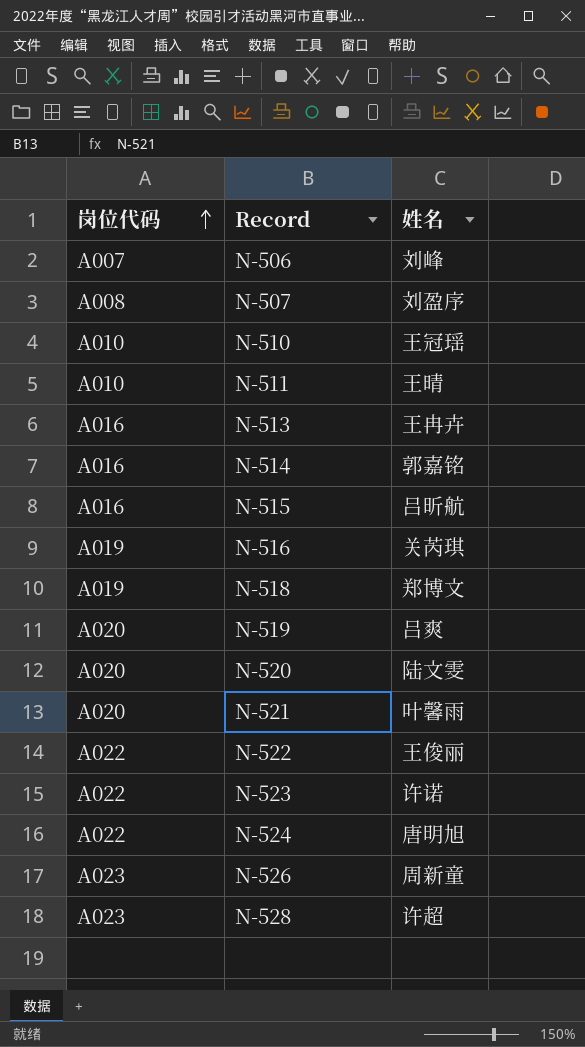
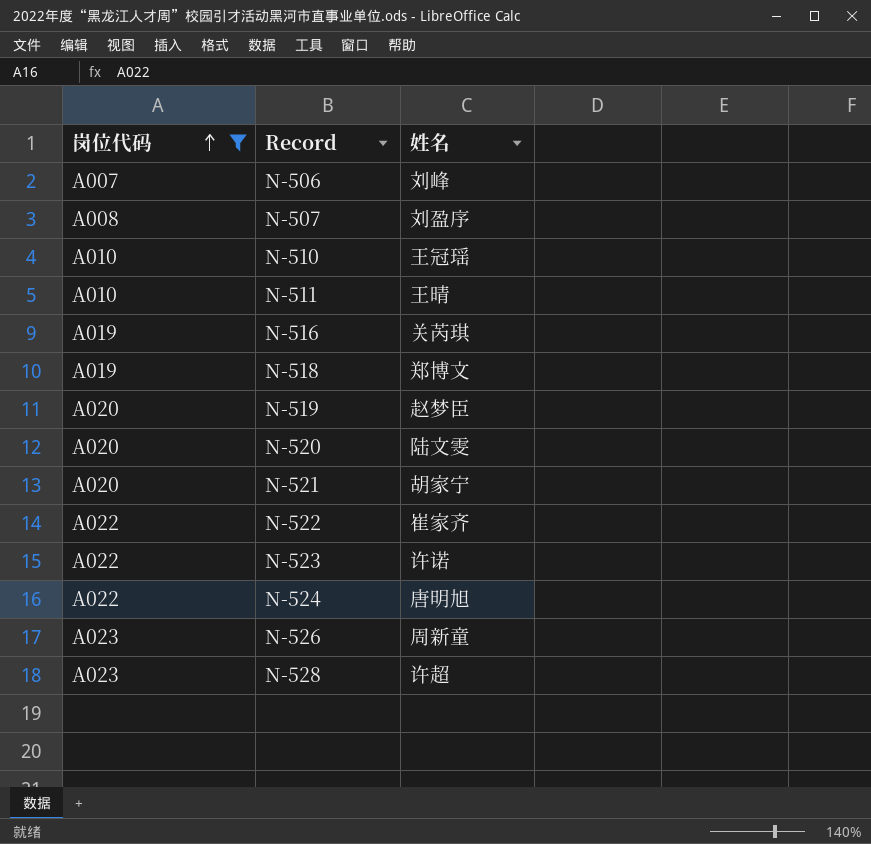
filter: none -> 岗位代码 != A016
N-519 | 姓名: 吕爽 -> 赵梦臣
N-521 | 姓名: 叶馨雨 -> 胡家宁
N-522 | 姓名: 王俊丽 -> 崔家齐

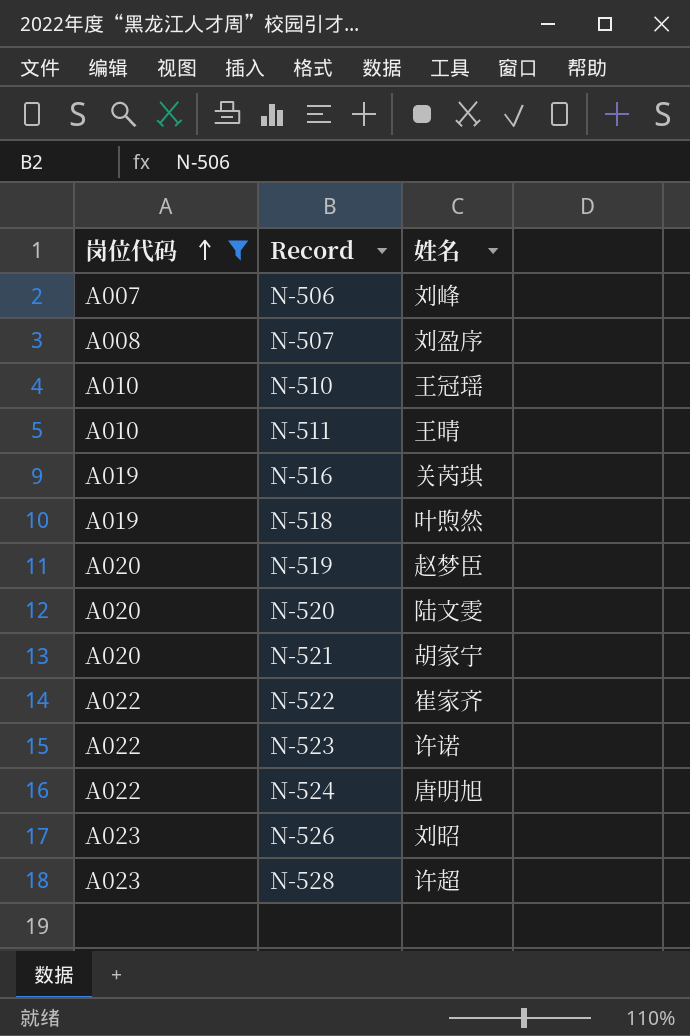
N-518 | 姓名: 郑博文 -> 叶煦然
N-526 | 姓名: 周新童 -> 刘昭

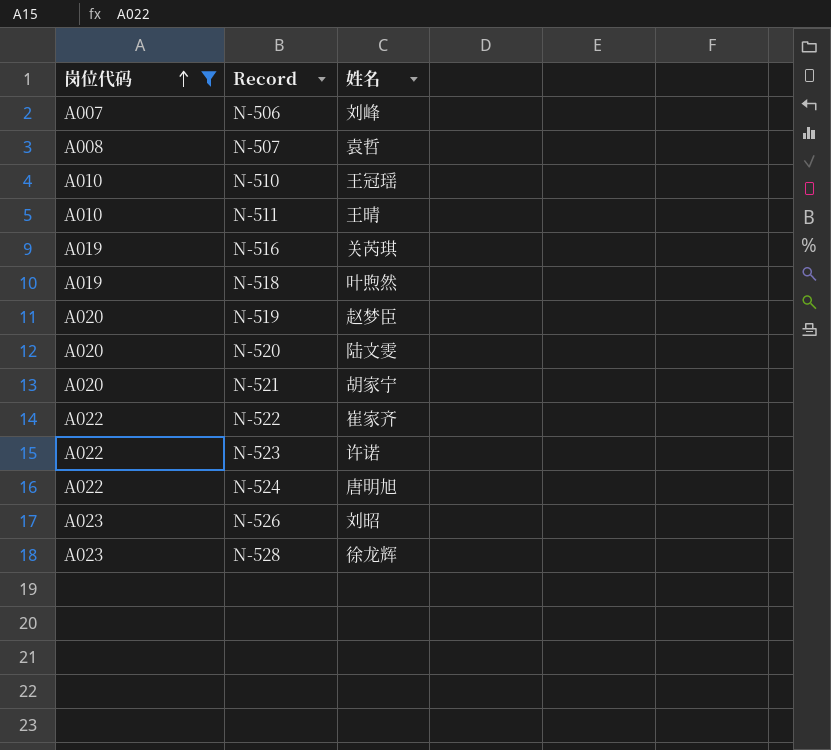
N-507 | 姓名: 刘盈序 -> 袁哲
N-528 | 姓名: 许超 -> 徐龙辉

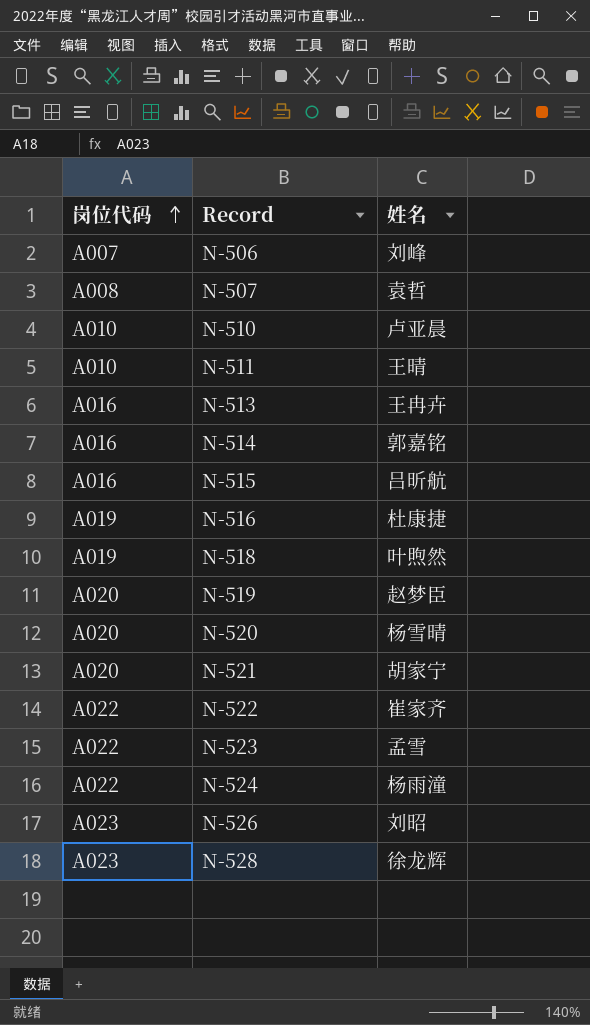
filter: 岗位代码 != A016 -> none
N-510 | 姓名: 王冠瑶 -> 卢亚晨
N-516 | 姓名: 关芮琪 -> 杜康捷
N-520 | 姓名: 陆文雯 -> 杨雪晴
N-523 | 姓名: 许诺 -> 孟雪
N-524 | 姓名: 唐明旭 -> 杨雨潼

